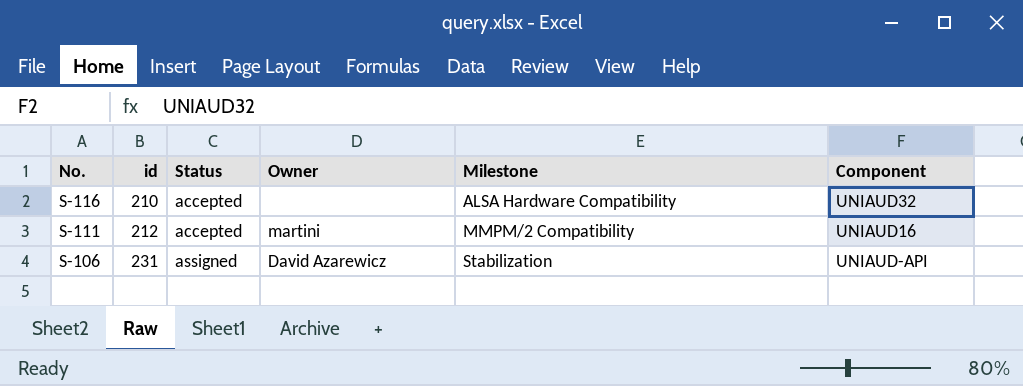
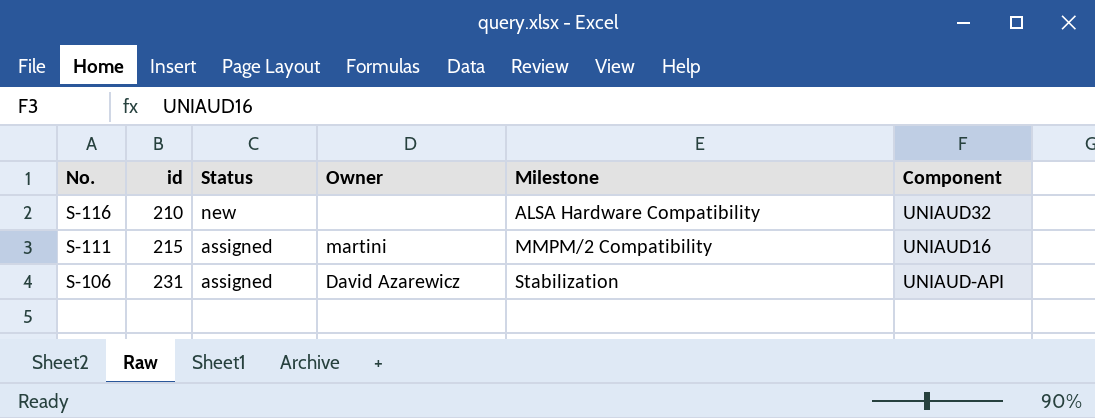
S-116 | Status: accepted -> new
S-111 | id: 212 -> 215
S-111 | Status: accepted -> assigned

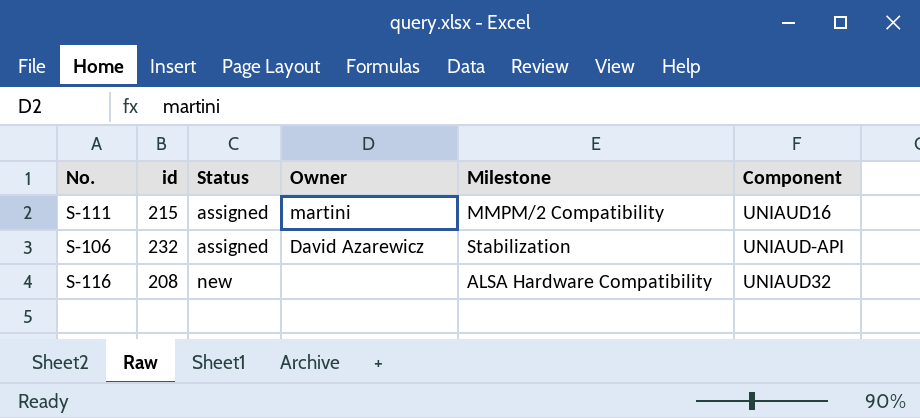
row order: No. descending -> Status ascending
S-106 | id: 231 -> 232
S-116 | id: 210 -> 208

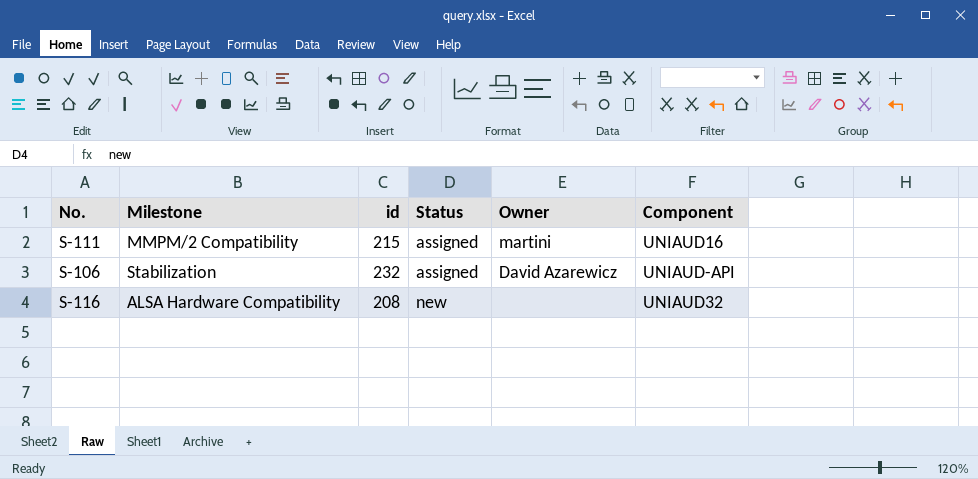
column Milestone | position: 5 -> 2

